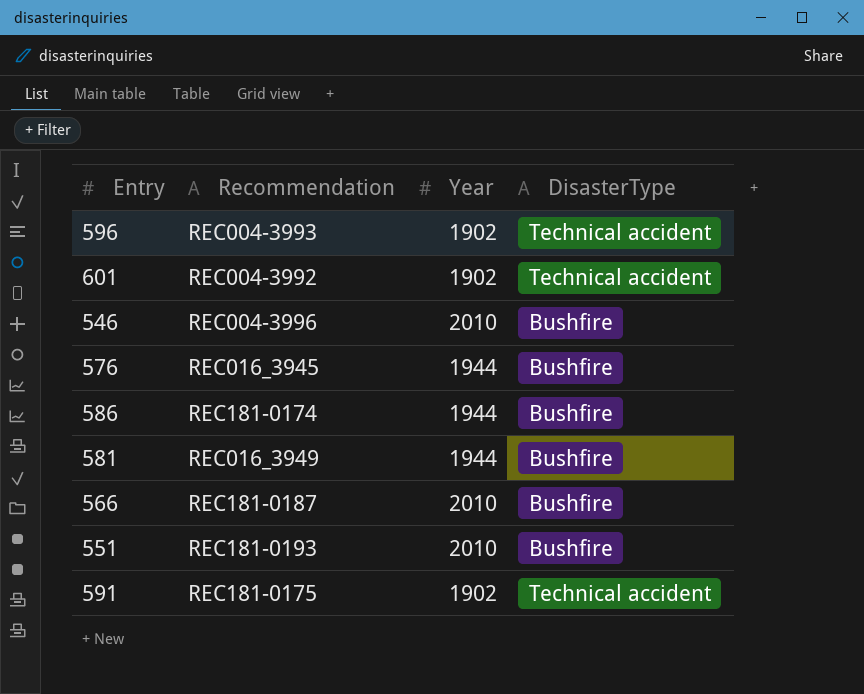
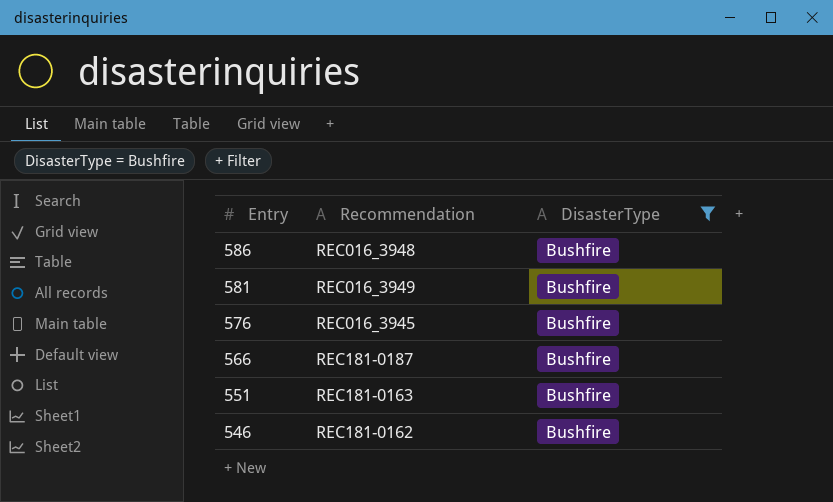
filter: none -> DisasterType = Bushfire
row order: none -> Entry descending
column Year | position: 3 -> none
586 | Recommendation: REC181-0174 -> REC016_3948
551 | Recommendation: REC181-0193 -> REC181-0163
546 | Recommendation: REC004-3996 -> REC181-0162

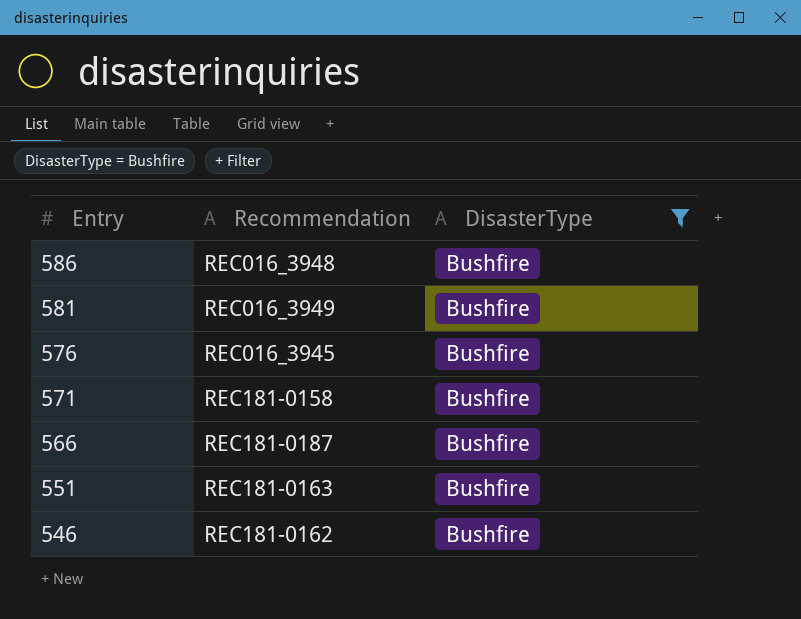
row 571: none -> REC181-0158 | Bushfire

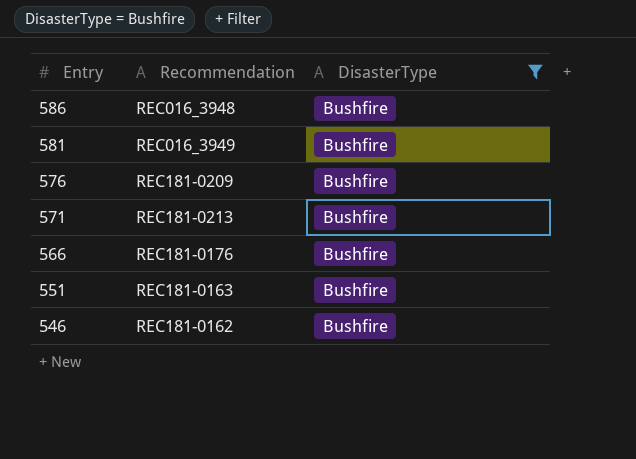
576 | Recommendation: REC016_3945 -> REC181-0209
571 | Recommendation: REC181-0158 -> REC181-0213
566 | Recommendation: REC181-0187 -> REC181-0176

